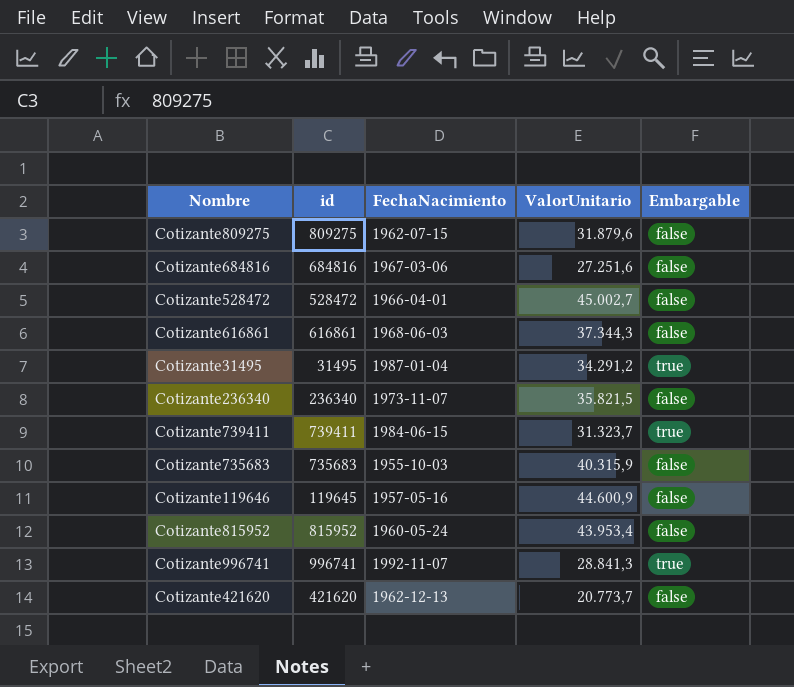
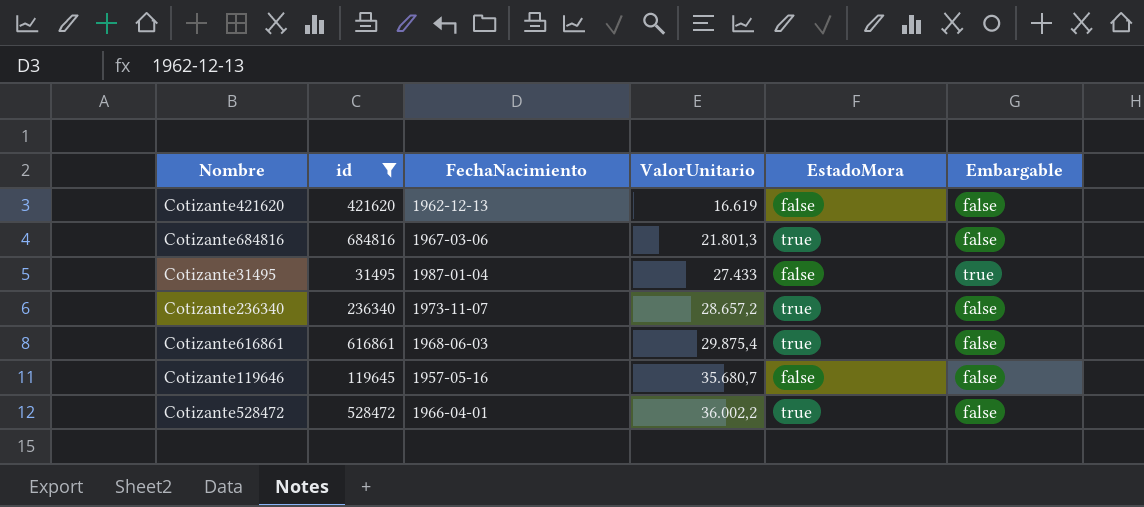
filter: none -> id <= 684816
row order: none -> ValorUnitario ascending
column EstadoMora | position: none -> 5
Cotizante421620 | ValorUnitario: 20.773,7 -> 16.619
Cotizante684816 | ValorUnitario: 27.251,6 -> 21.801,3
Cotizante31495 | ValorUnitario: 34.291,2 -> 27.433
Cotizante236340 | ValorUnitario: 35.821,5 -> 28.657,2
Cotizante616861 | ValorUnitario: 37.344,3 -> 29.875,4
Cotizante119646 | ValorUnitario: 44.600,9 -> 35.680,7
Cotizante528472 | ValorUnitario: 45.002,7 -> 36.002,2

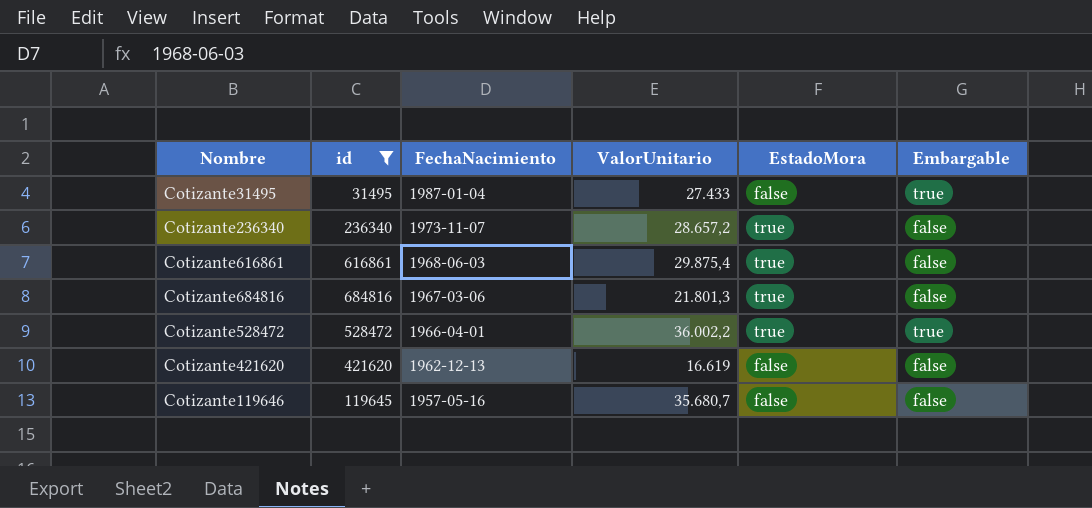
row order: ValorUnitario ascending -> FechaNacimiento descending
Cotizante528472 | Embargable: false -> true

